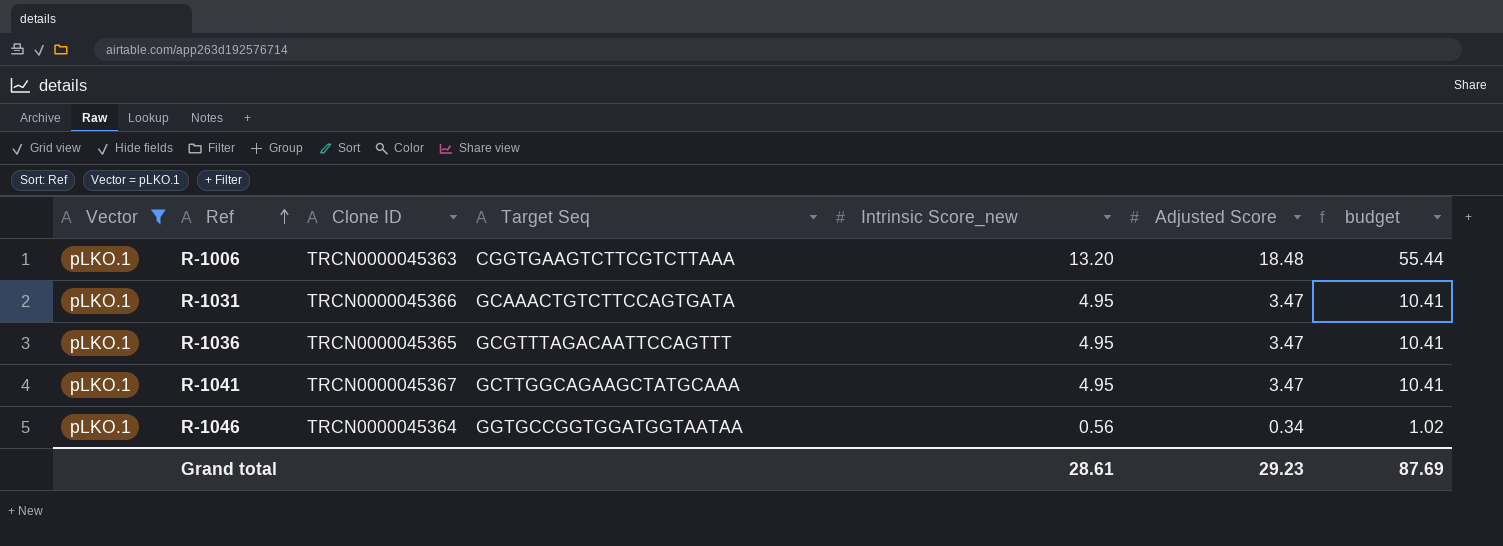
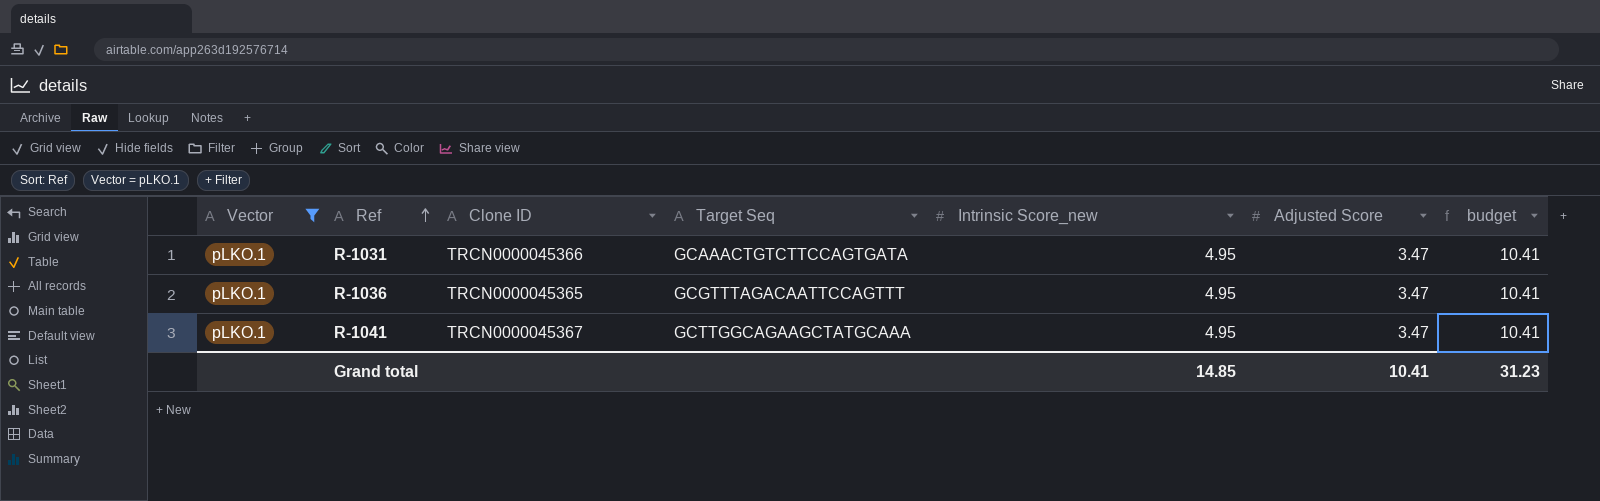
row R-1006: pLKO.1 | TRCN0000045363 | CGGTGAAGTCTTCGTCTTAAA | 13.20 | 18.48 | 55.44 -> none
row R-1046: pLKO.1 | TRCN0000045364 | GGTGCCGGTGGATGGTAATAA | 0.56 | 0.34 | 1.02 -> none
Grand total | Intrinsic Score_new: 28.61 -> 14.85
Grand total | Adjusted Score: 29.23 -> 10.41
Grand total | budget: 87.69 -> 31.23

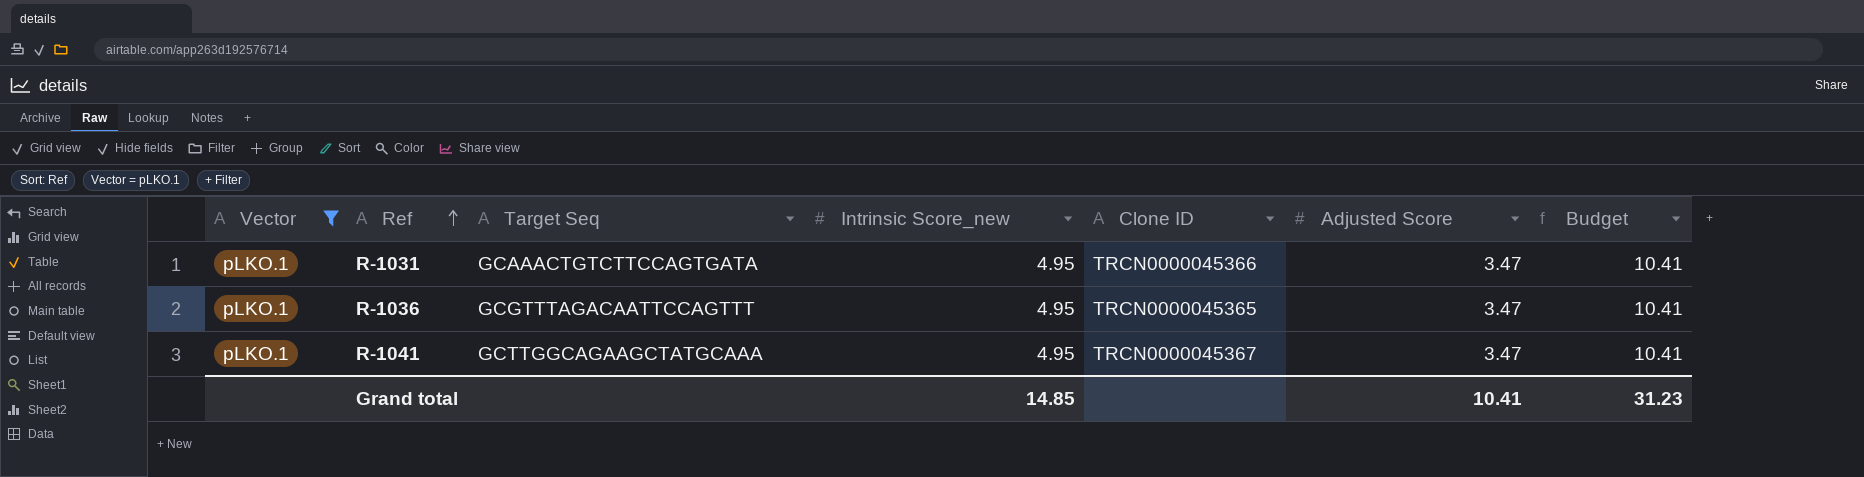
column Clone ID | position: 3 -> 5
column name: budget -> Budget

